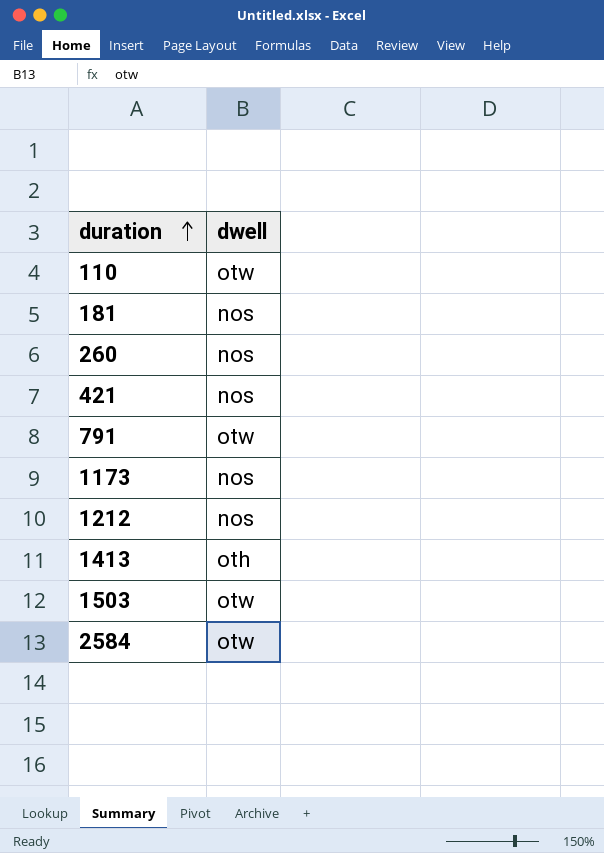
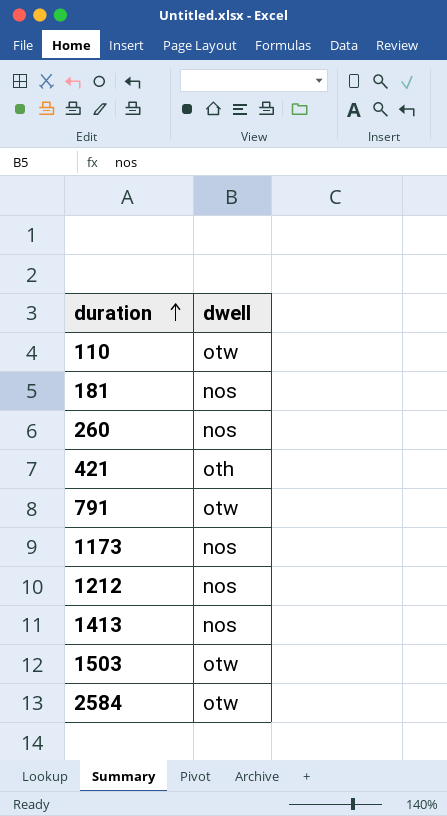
421 | dwell: nos -> oth
1413 | dwell: oth -> nos

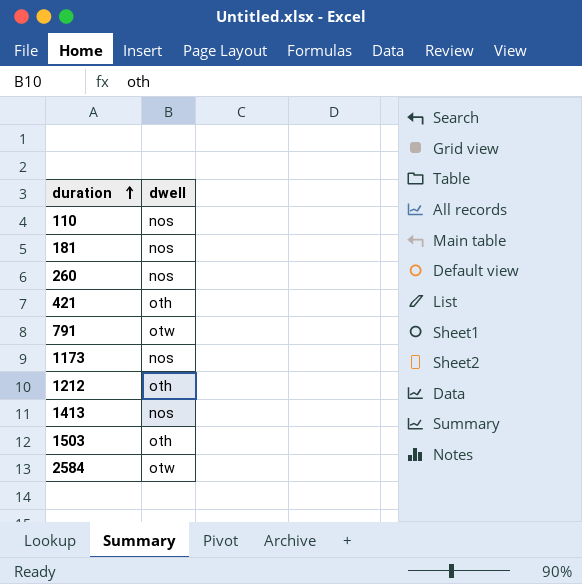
110 | dwell: otw -> nos
1212 | dwell: nos -> oth
1503 | dwell: otw -> oth

